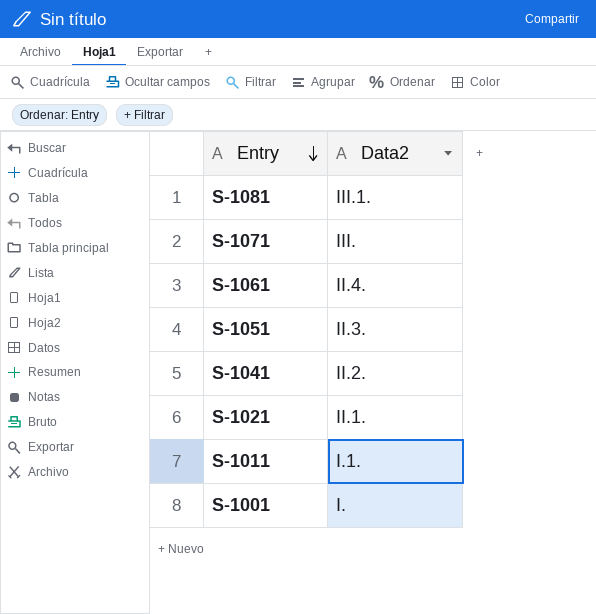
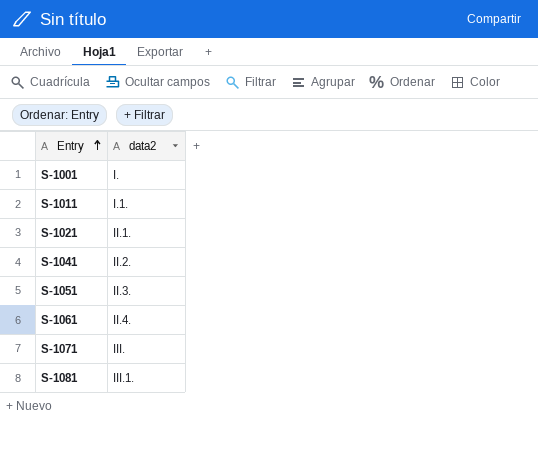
row order: Entry descending -> Entry ascending
column name: Data2 -> data2

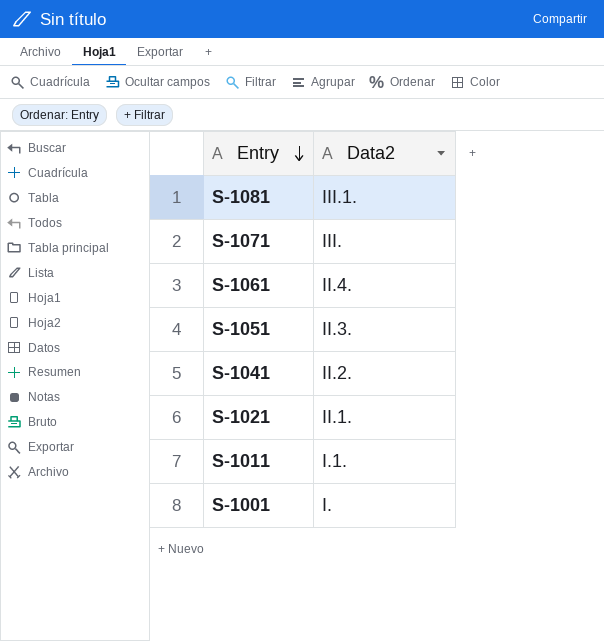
row order: Entry ascending -> Entry descending
column name: data2 -> Data2

